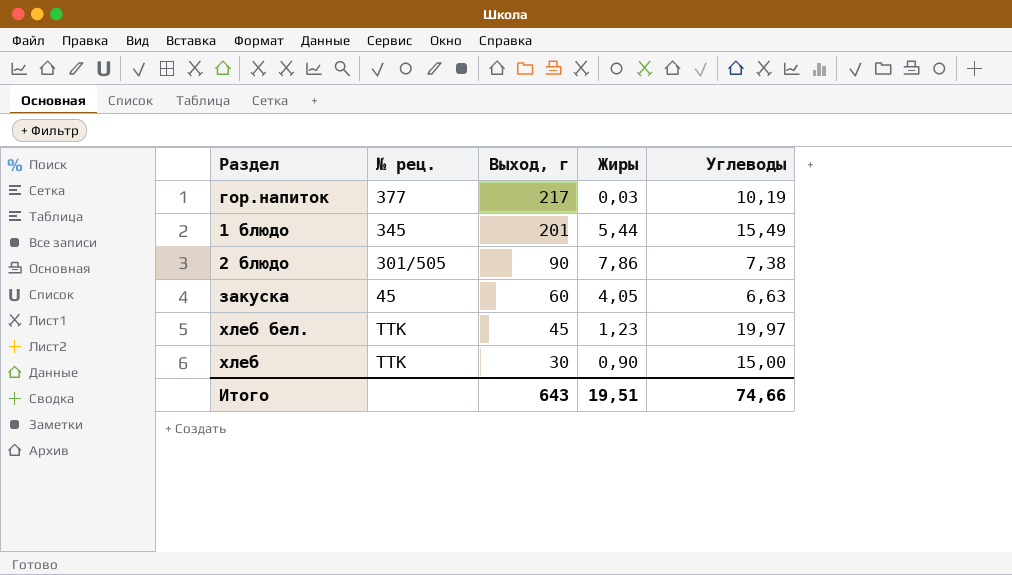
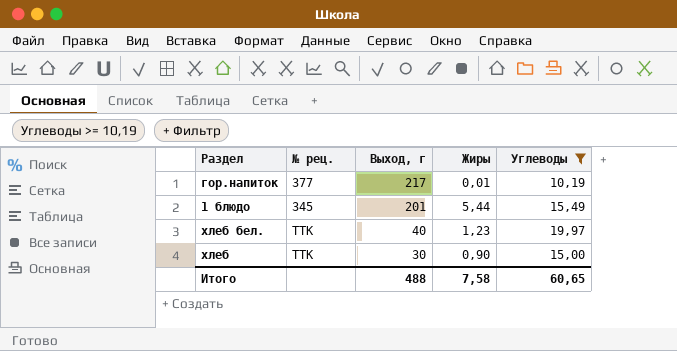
filter: none -> Углеводы >= 10,19
гор.напиток | Жиры: 0,03 -> 0,01
хлеб бел. | Выход, г: 45 -> 40
Итого | Выход, г: 643 -> 488
Итого | Жиры: 19,51 -> 7,58
Итого | Углеводы: 74,66 -> 60,65

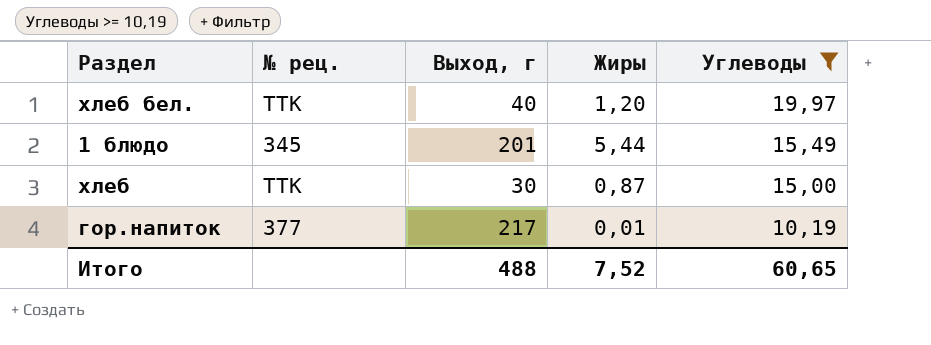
row order: Выход, г descending -> Углеводы descending
хлеб бел. | Жиры: 1,23 -> 1,20
хлеб | Жиры: 0,90 -> 0,87
Итого | Жиры: 7,58 -> 7,52

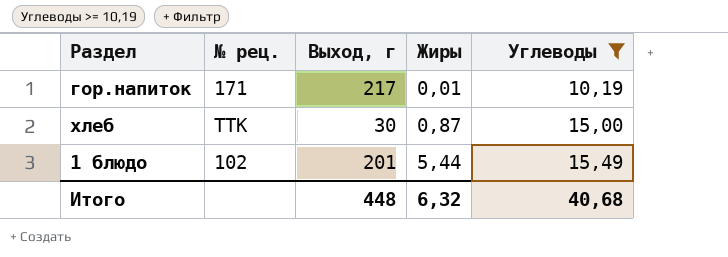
row order: Углеводы descending -> Жиры ascending
row хлеб бел.: ТТК | 40 | 1,20 | 19,97 -> none
гор.напиток | № рец.: 377 -> 171
1 блюдо | № рец.: 345 -> 102
Итого | Выход, г: 488 -> 448
Итого | Жиры: 7,52 -> 6,32
Итого | Углеводы: 60,65 -> 40,68

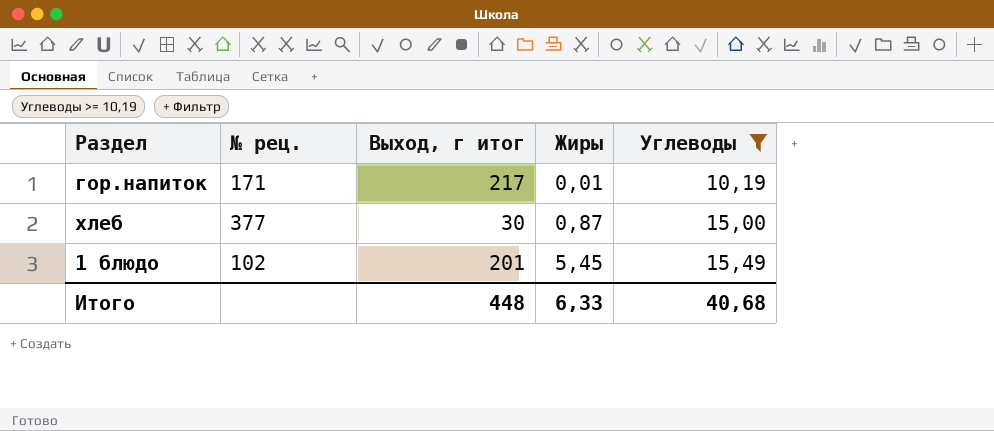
column name: Выход, г -> Выход, г итог
хлеб | № рец.: ТТК -> 377
1 блюдо | Жиры: 5,44 -> 5,45
Итого | Жиры: 6,32 -> 6,33

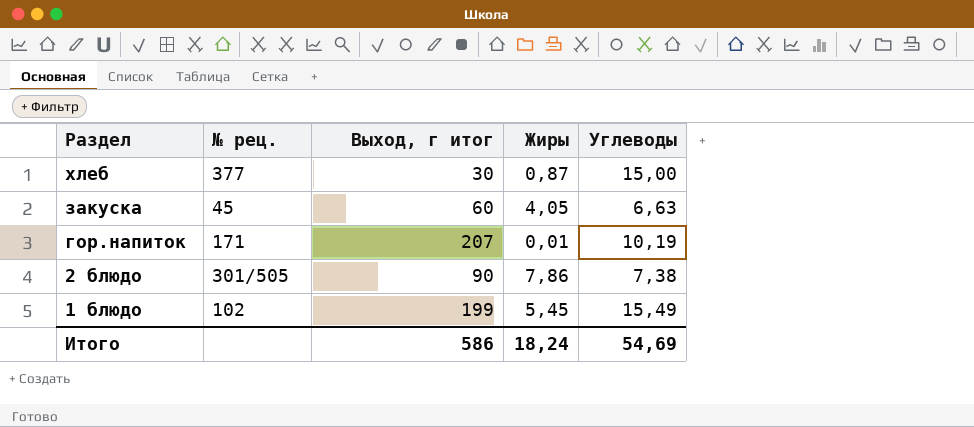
filter: Углеводы >= 10,19 -> none
row order: Жиры ascending -> Раздел descending
гор.напиток | Выход, г итог: 217 -> 207
1 блюдо | Выход, г итог: 201 -> 199
Итого | Выход, г итог: 448 -> 586
Итого | Жиры: 6,33 -> 18,24
Итого | Углеводы: 40,68 -> 54,69

